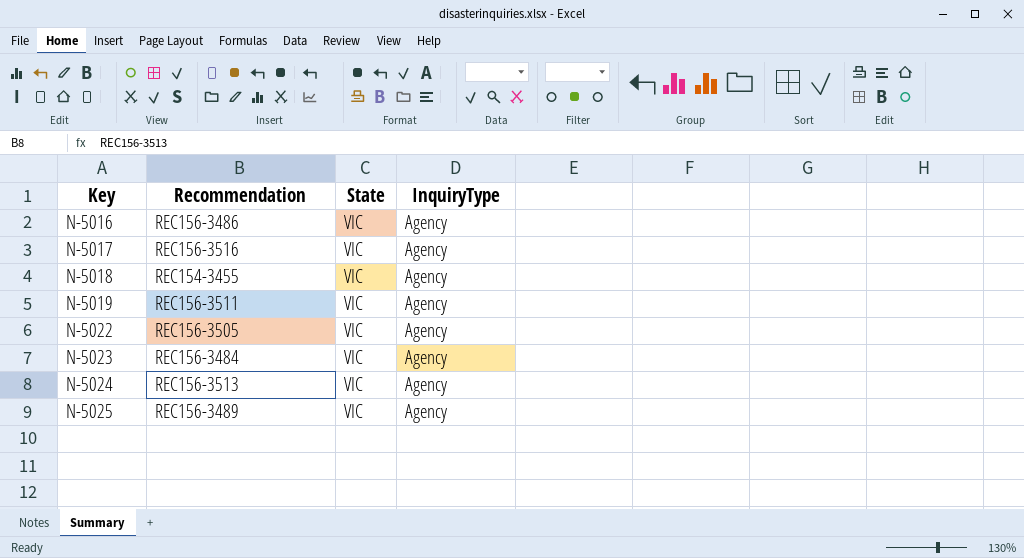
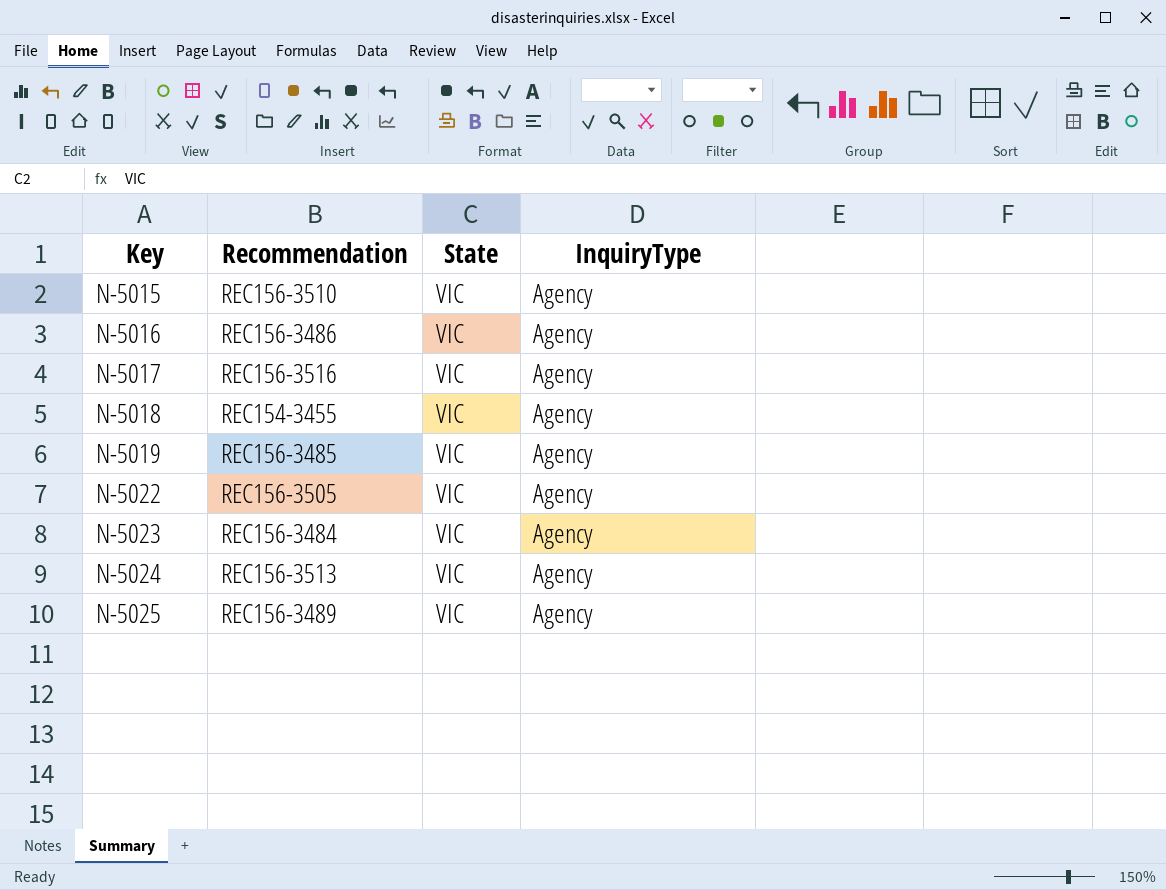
row N-5015: none -> REC156-3510 | VIC | Agency
N-5019 | Recommendation: REC156-3511 -> REC156-3485

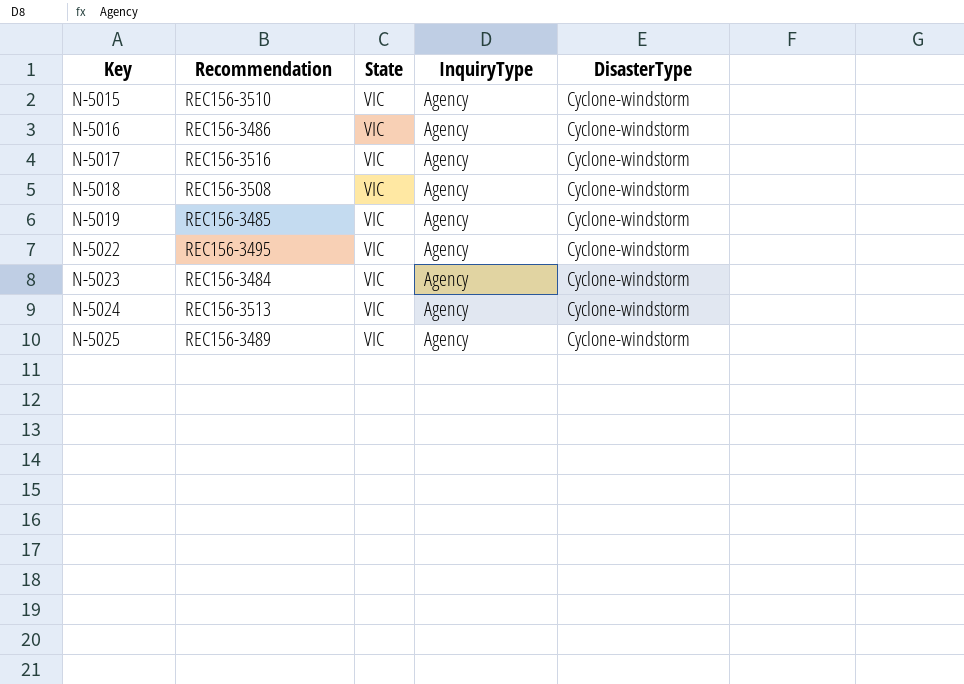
column DisasterType | position: none -> 5
N-5018 | Recommendation: REC154-3455 -> REC156-3508
N-5022 | Recommendation: REC156-3505 -> REC156-3495

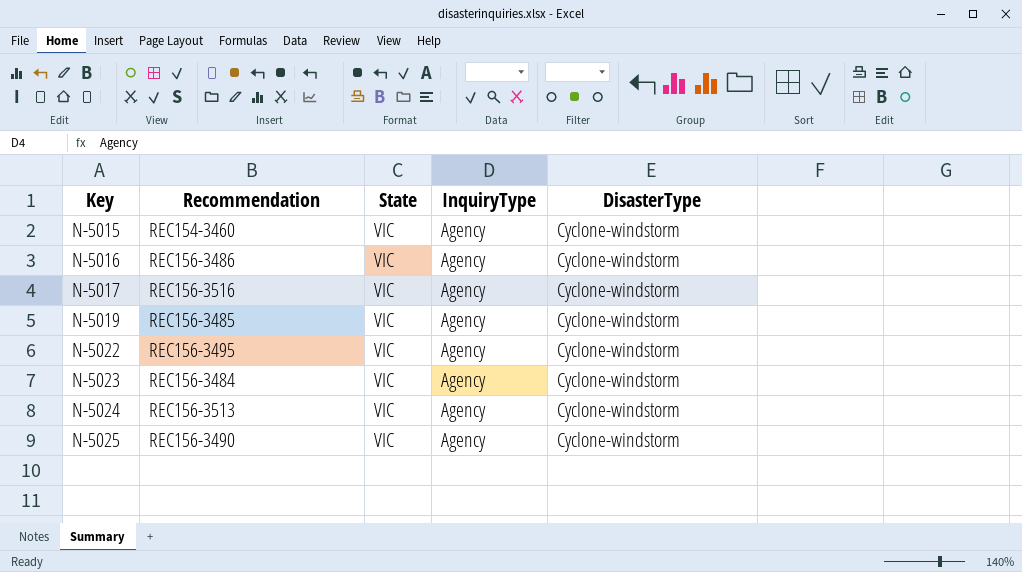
row N-5018: REC156-3508 | VIC | Agency | Cyclone-windstorm -> none
N-5015 | Recommendation: REC156-3510 -> REC154-3460
N-5025 | Recommendation: REC156-3489 -> REC156-3490

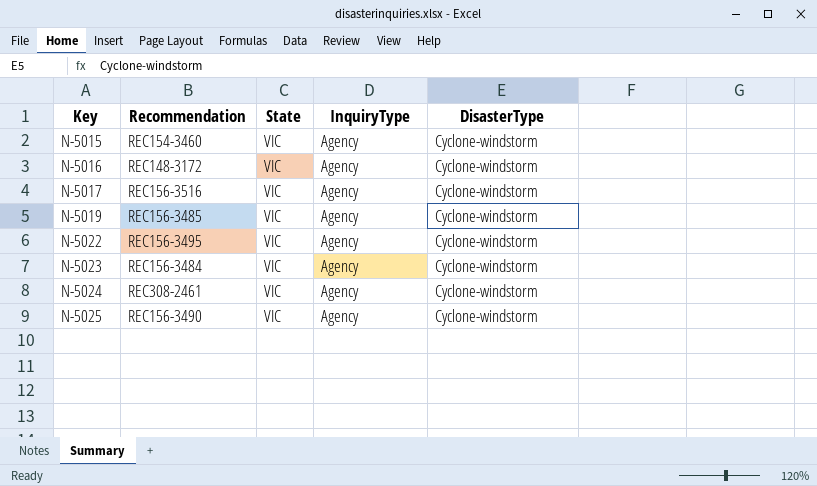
N-5016 | Recommendation: REC156-3486 -> REC148-3172
N-5024 | Recommendation: REC156-3513 -> REC308-2461

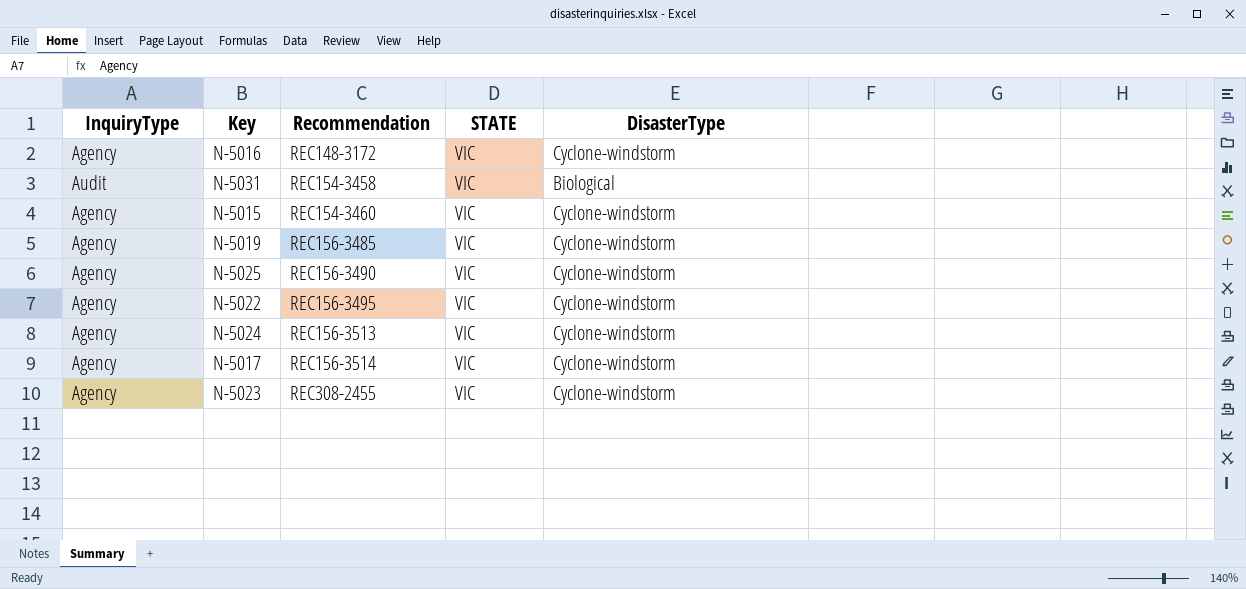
row order: Key ascending -> Recommendation ascending
column InquiryType | position: 4 -> 1
column name: State -> STATE
row N-5031: none -> Audit | REC154-3458 | VIC | Biological
N-5024 | Recommendation: REC308-2461 -> REC156-3513
N-5017 | Recommendation: REC156-3516 -> REC156-3514
N-5023 | Recommendation: REC156-3484 -> REC308-2455

